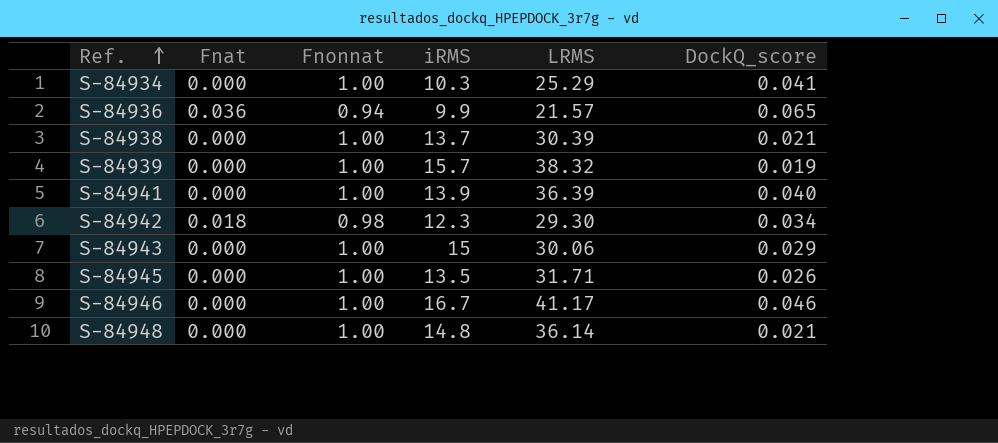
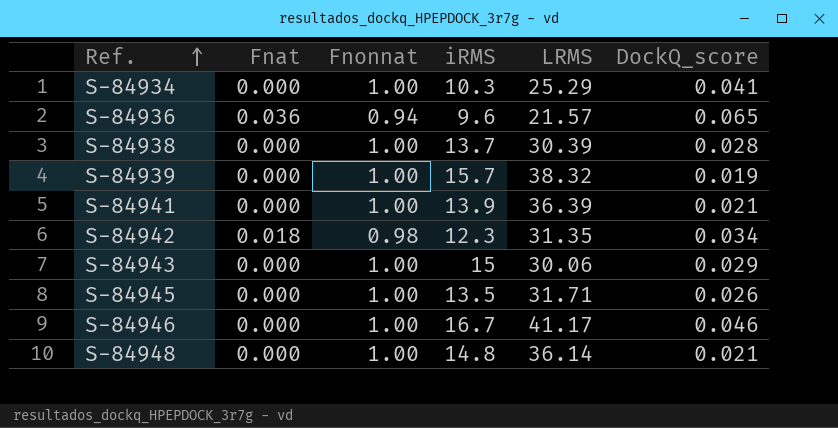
S-84936 | iRMS: 9.9 -> 9.6
S-84938 | DockQ_score: 0.021 -> 0.028
S-84941 | DockQ_score: 0.040 -> 0.021
S-84942 | LRMS: 29.30 -> 31.35

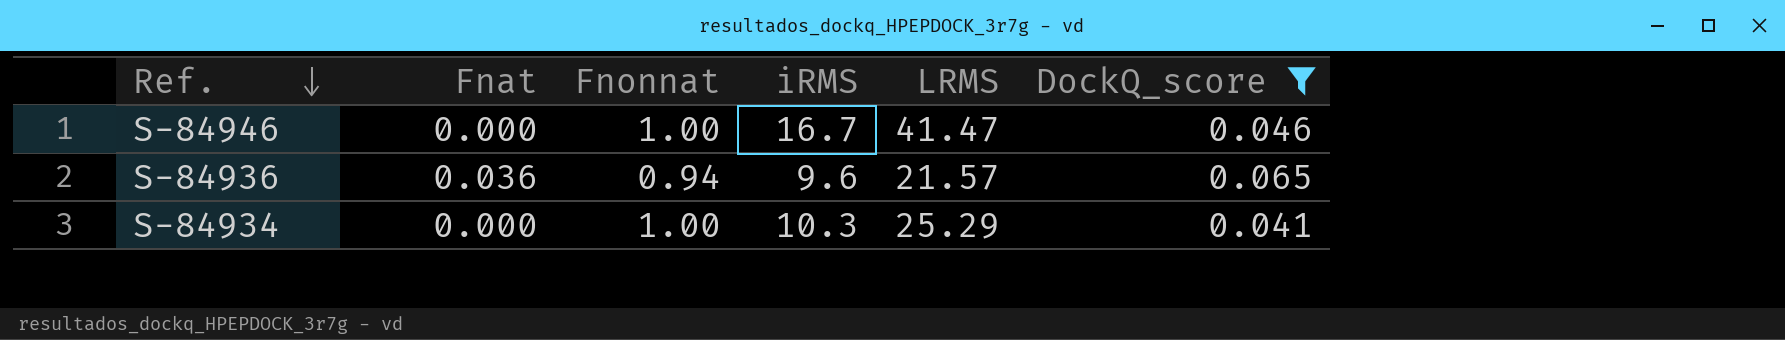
filter: none -> DockQ_score >= 0.041
row order: Ref. ascending -> Ref. descending
S-84946 | LRMS: 41.17 -> 41.47

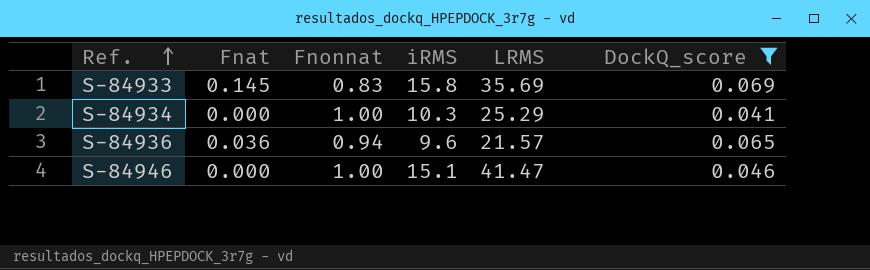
row order: Ref. descending -> Ref. ascending
row S-84933: none -> 0.145 | 0.83 | 15.8 | 35.69 | 0.069
S-84946 | iRMS: 16.7 -> 15.1

